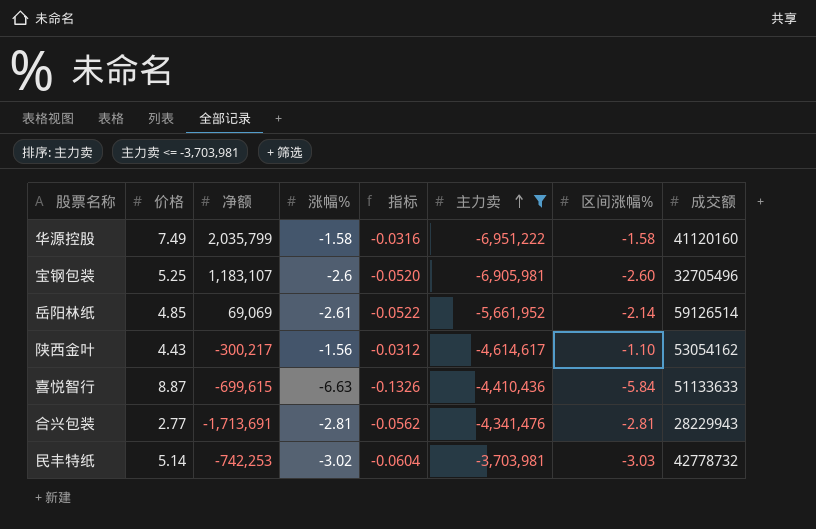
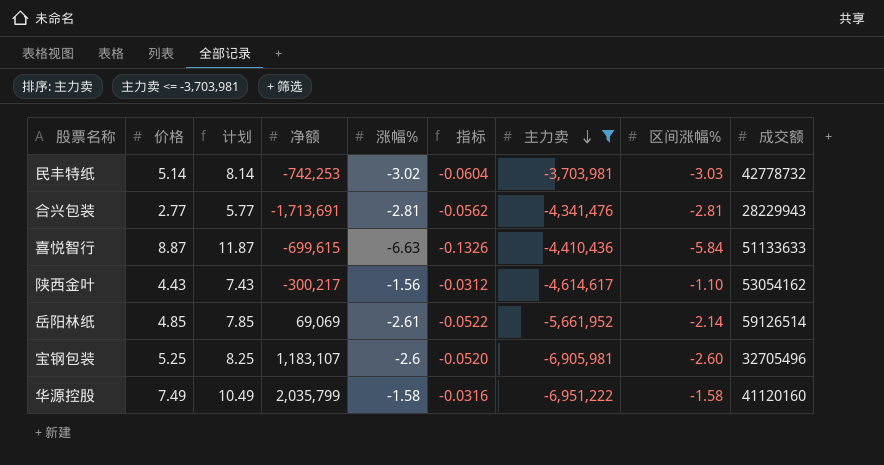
row order: 主力卖 ascending -> 主力卖 descending
column 计划 | formula: none -> [价格] + 3

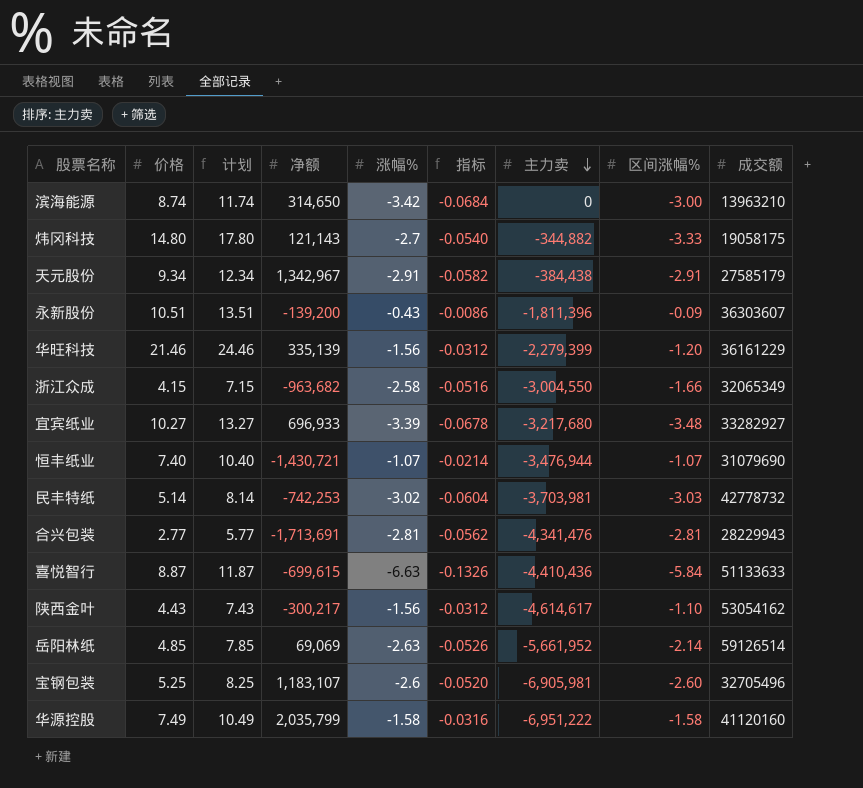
filter: 主力卖 <= -3,703,981 -> none
岳阳林纸 | 涨幅%: -2.61 -> -2.63
岳阳林纸 | 指标: -0.0522 -> -0.0526

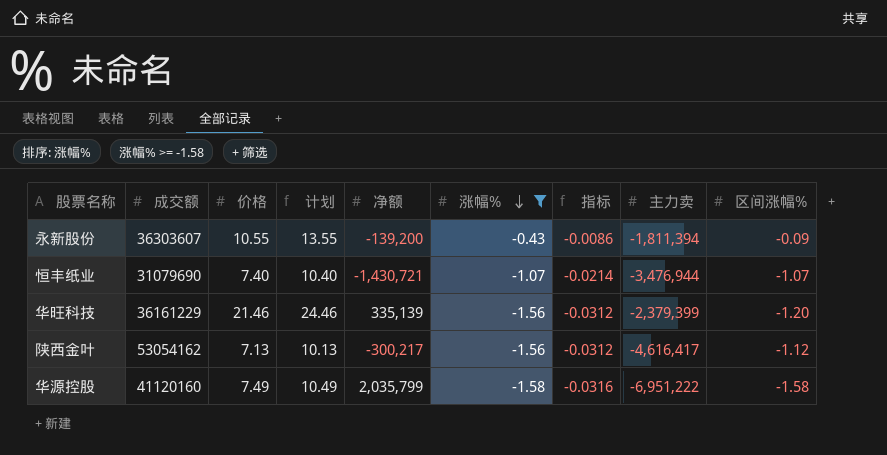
filter: none -> 涨幅% >= -1.58
row order: 主力卖 descending -> 涨幅% descending
column 成交额 | position: 9 -> 2
永新股份 | 价格: 10.51 -> 10.55
永新股份 | 计划: 13.51 -> 13.55
永新股份 | 主力卖: -1,811,396 -> -1,811,394
华旺科技 | 主力卖: -2,279,399 -> -2,379,399
陕西金叶 | 价格: 4.43 -> 7.13
陕西金叶 | 计划: 7.43 -> 10.13
陕西金叶 | 主力卖: -4,614,617 -> -4,616,417
陕西金叶 | 区间涨幅%: -1.10 -> -1.12

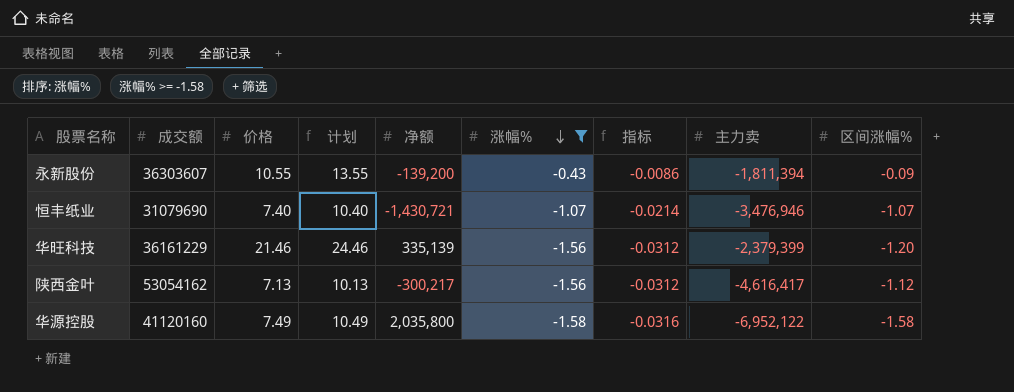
恒丰纸业 | 主力卖: -3,476,944 -> -3,476,946
华源控股 | 净额: 2,035,799 -> 2,035,800
华源控股 | 主力卖: -6,951,222 -> -6,952,122

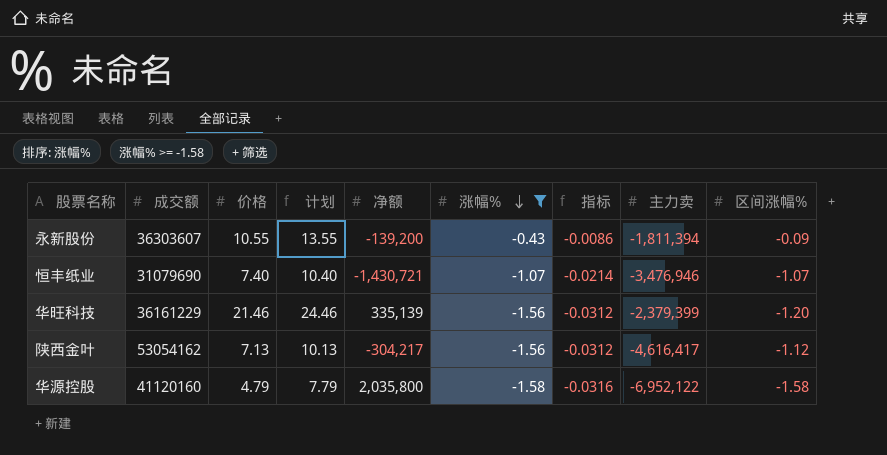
陕西金叶 | 净额: -300,217 -> -304,217
华源控股 | 价格: 7.49 -> 4.79
华源控股 | 计划: 10.49 -> 7.79

